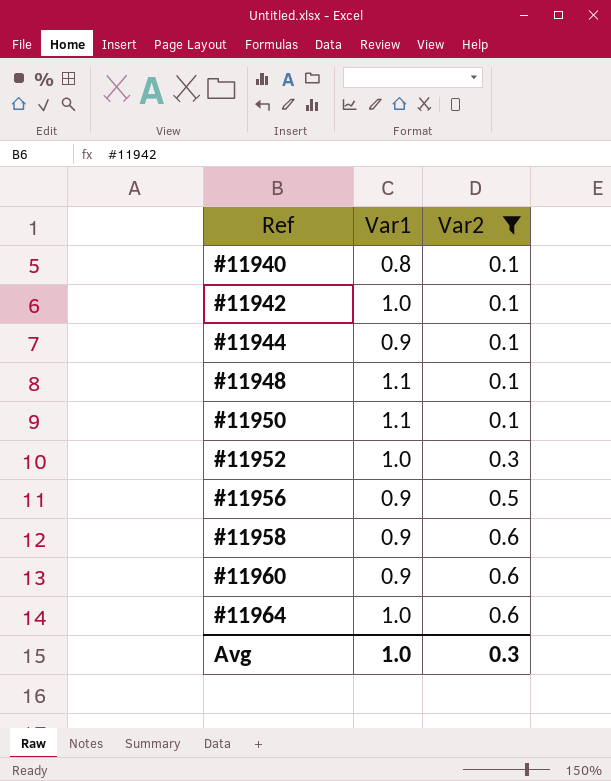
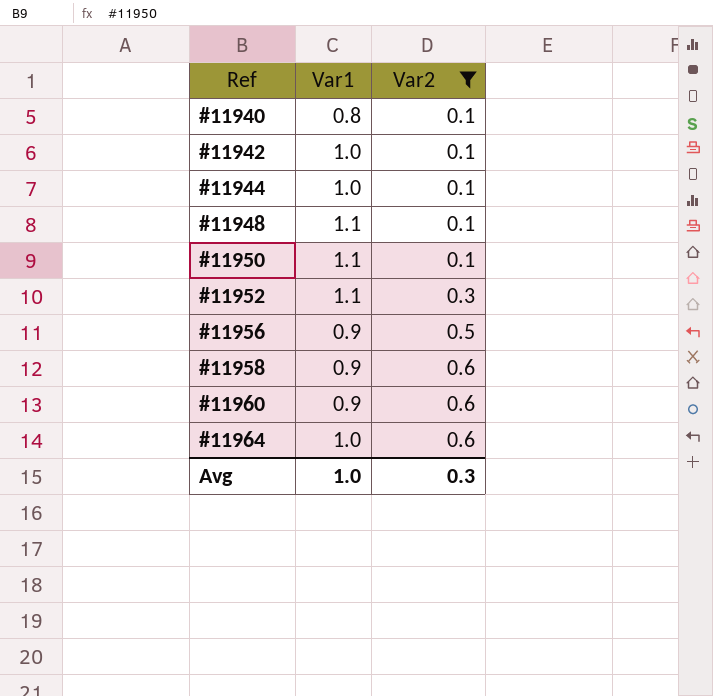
#11944 | Var1: 0.9 -> 1.0
#11952 | Var1: 1.0 -> 1.1

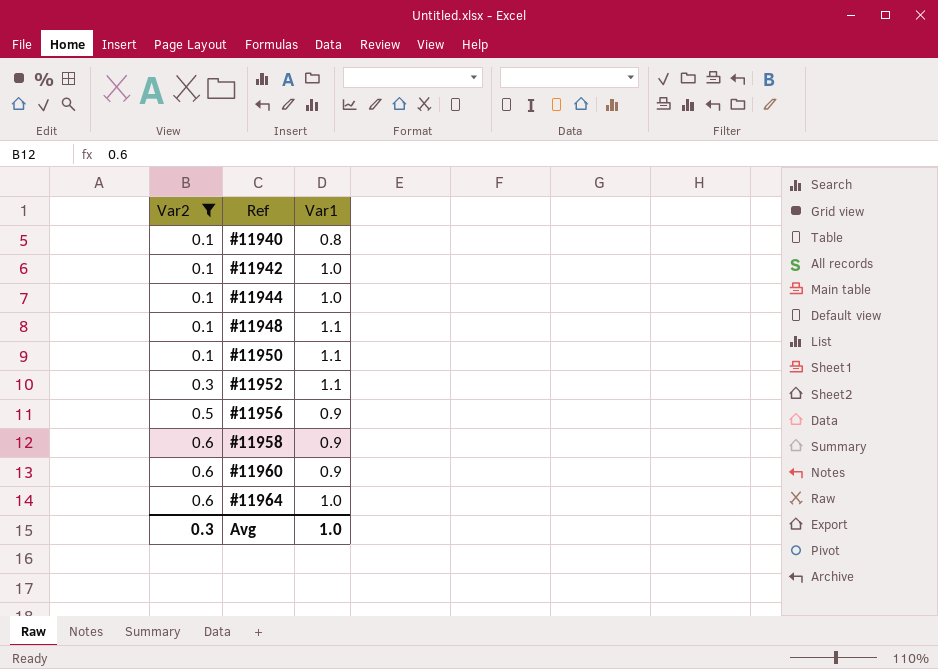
column Var2 | position: 3 -> 1

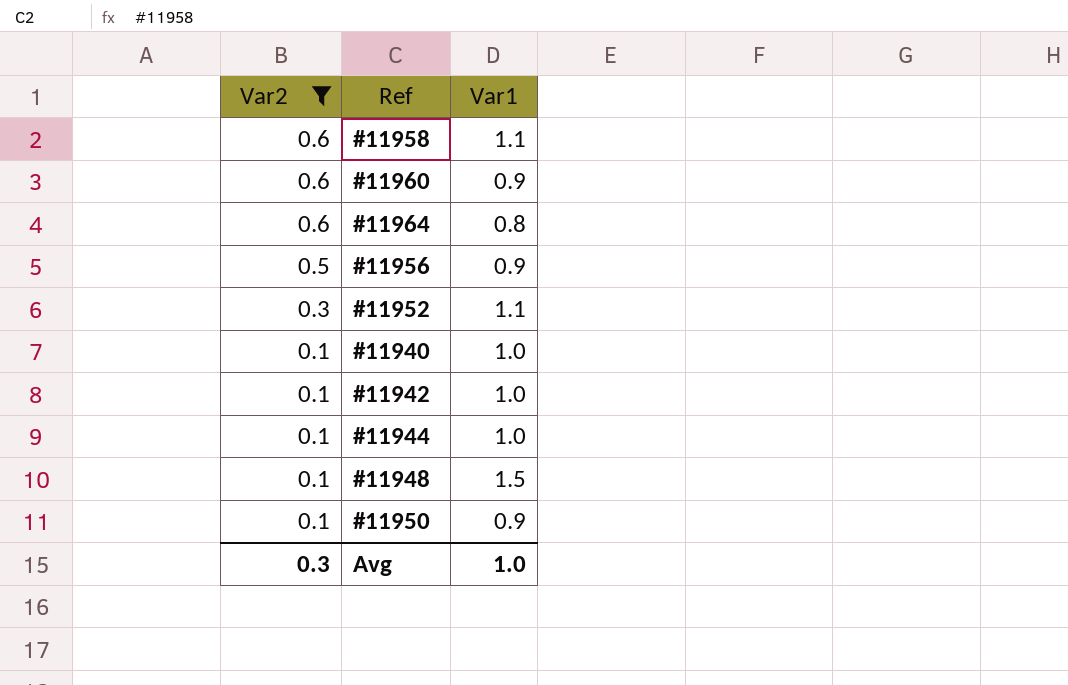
row order: Var2 ascending -> Var2 descending
#11958 | Var1: 0.9 -> 1.1
#11964 | Var1: 1.0 -> 0.8
#11940 | Var1: 0.8 -> 1.0
#11948 | Var1: 1.1 -> 1.5
#11950 | Var1: 1.1 -> 0.9

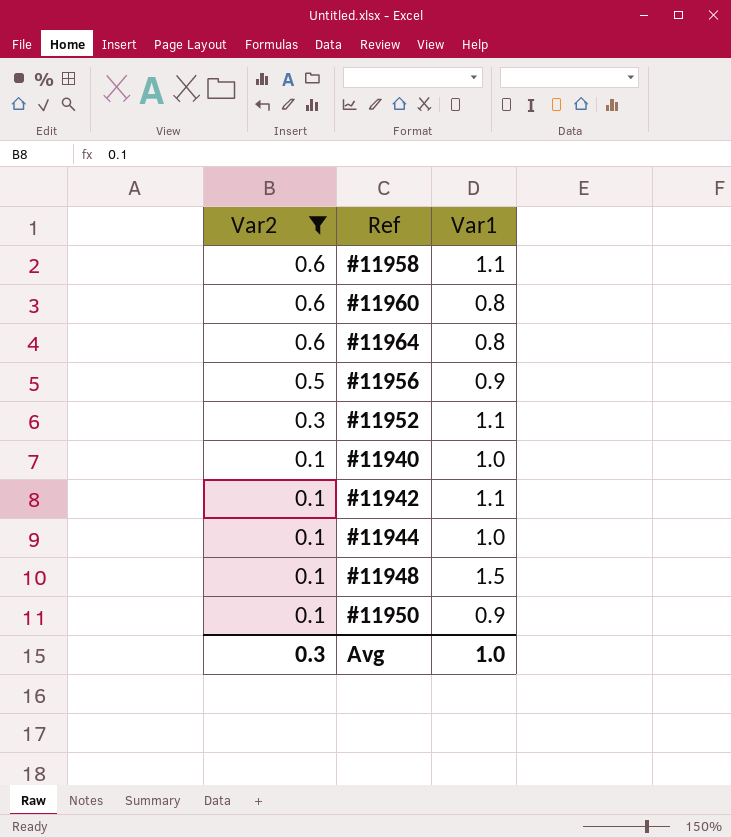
#11960 | Var1: 0.9 -> 0.8
#11942 | Var1: 1.0 -> 1.1

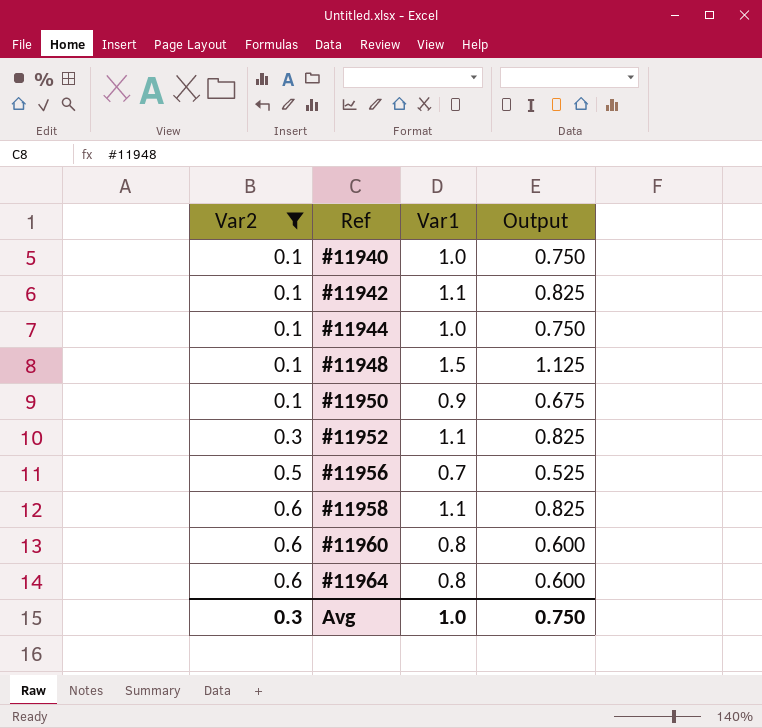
row order: Var2 descending -> Var2 ascending
column Output | formula: none -> [Var1] * 0.75
#11956 | Var1: 0.9 -> 0.7

